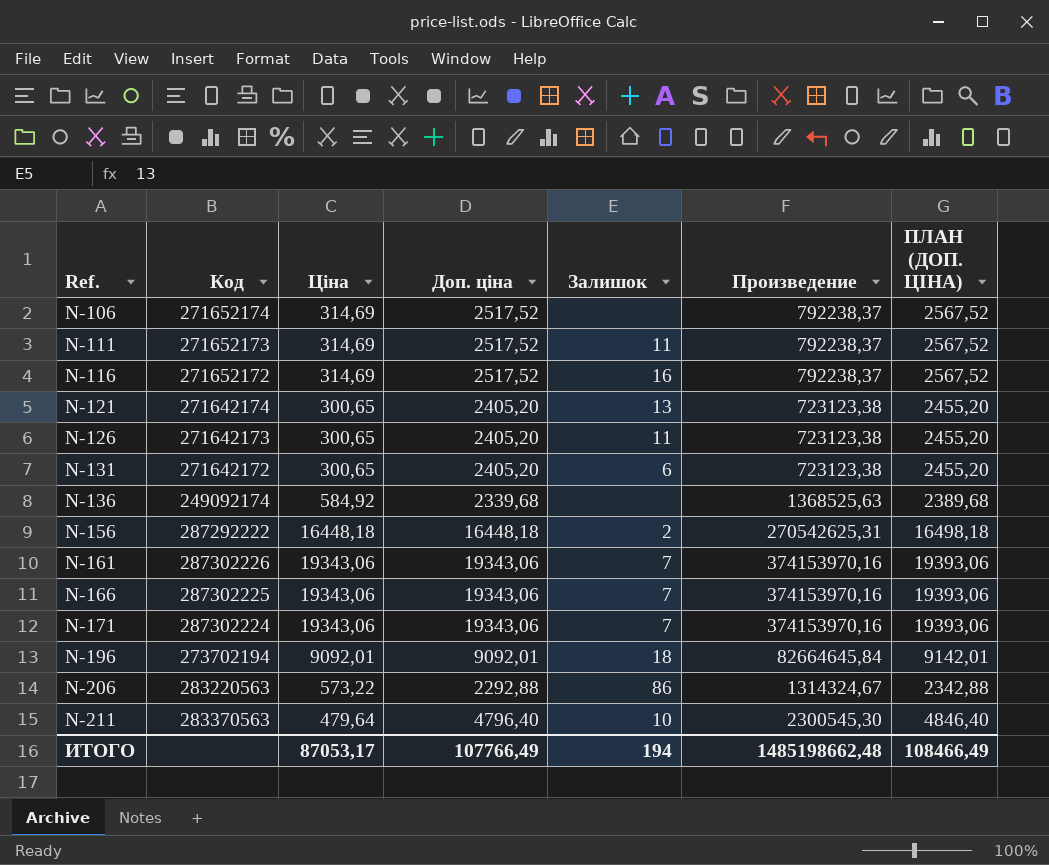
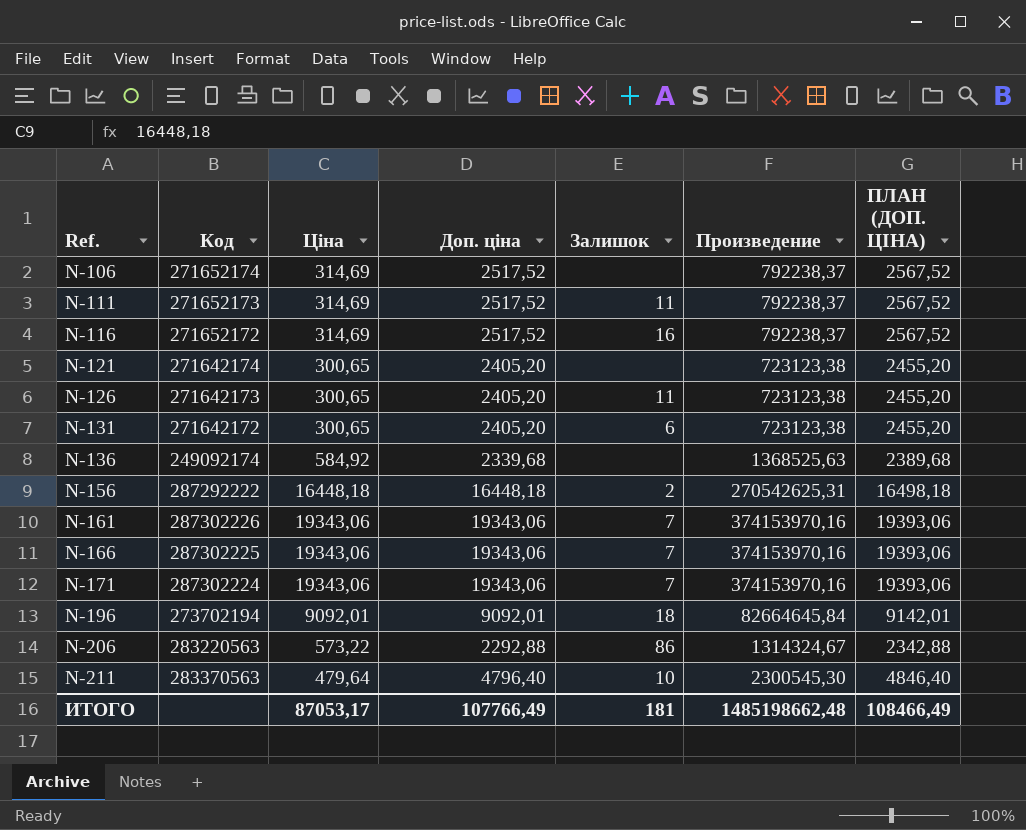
N-121 | Залишок: 13 -> none
ИТОГО | Залишок: 194 -> 181

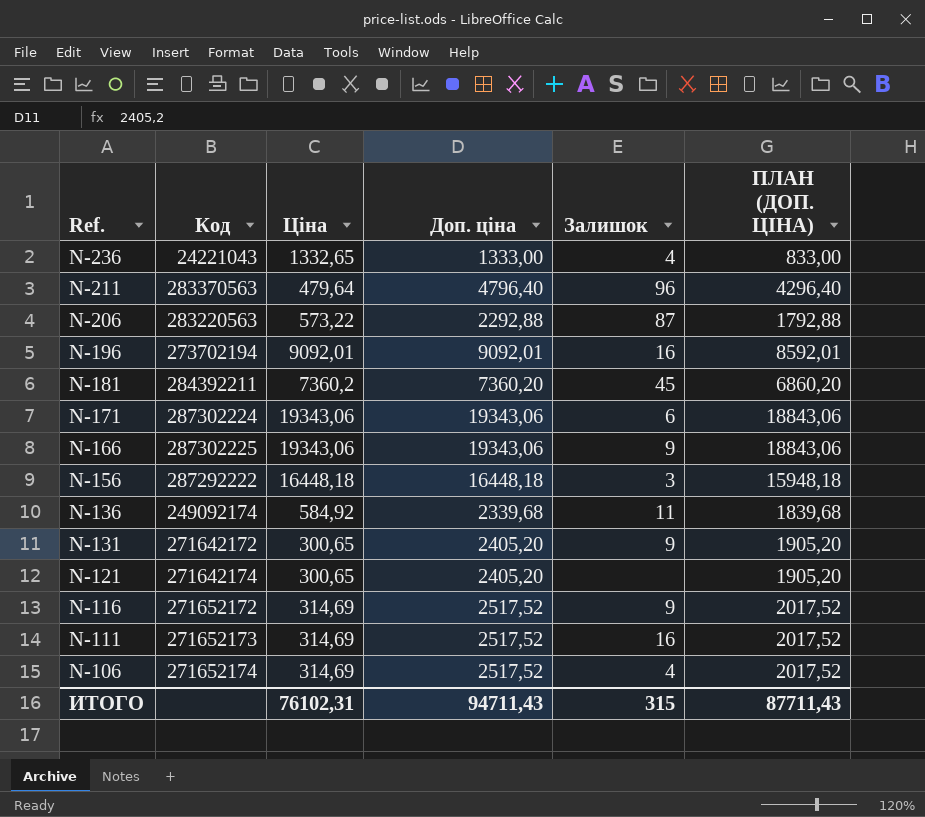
row order: Ref. ascending -> Ref. descending
column Произведение | formula: [Ціна] * [Доп. ціна] -> none
column ПЛАН (ДОП. ЦІНА) | formula: [Доп. ціна] + 50 -> [Доп. ціна] - 500
row N-126: 271642173 | 300,65 | 2405,20 | 11 | 723123,38 | 2455,20 -> none
row N-161: 287302226 | 19343,06 | 19343,06 | 7 | 374153970,16 | 19393,06 -> none
row N-236: none -> 24221043 | 1332,65 | 1333,00 | 4 | 833,00
N-211 | Залишок: 10 -> 96
N-206 | Залишок: 86 -> 87
N-196 | Залишок: 18 -> 16
row N-181: none -> 284392211 | 7360,2 | 7360,20 | 45 | 6860,20
N-171 | Залишок: 7 -> 6
N-166 | Залишок: 7 -> 9
N-156 | Залишок: 2 -> 3
N-136 | Залишок: none -> 11
N-131 | Залишок: 6 -> 9
N-116 | Залишок: 16 -> 9
N-111 | Залишок: 11 -> 16
N-106 | Залишок: none -> 4
ИТОГО | Ціна: 87053,17 -> 76102,31
ИТОГО | Доп. ціна: 107766,49 -> 94711,43
ИТОГО | Залишок: 181 -> 315
ИТОГО | ПЛАН (ДОП. ЦІНА): 108466,49 -> 87711,43

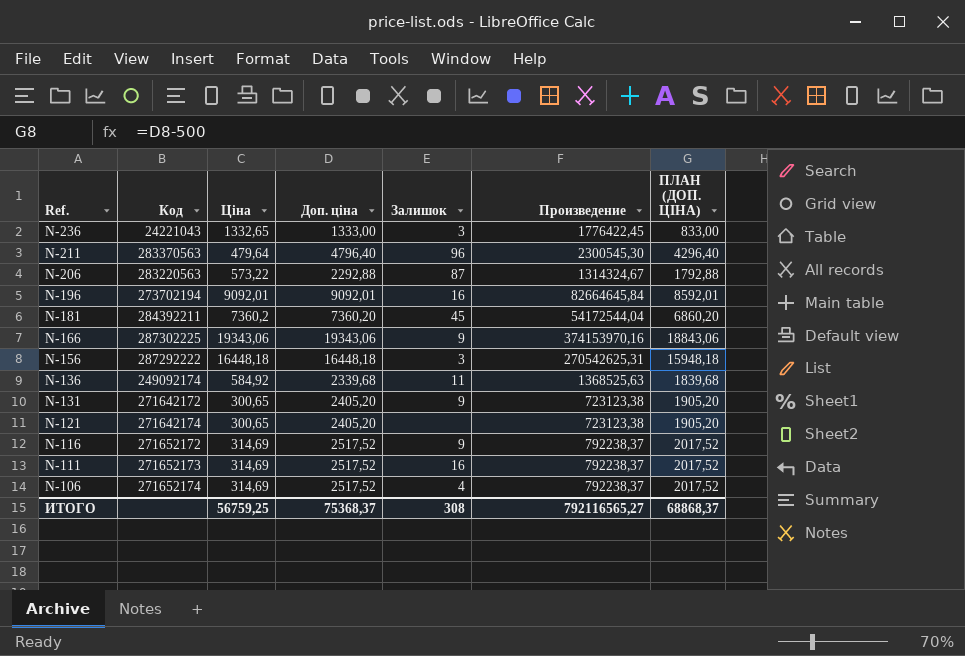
column Произведение | formula: none -> [Ціна] * [Доп. ціна]
row N-171: 287302224 | 19343,06 | 19343,06 | 6 | 18843,06 -> none
N-236 | Залишок: 4 -> 3
ИТОГО | Ціна: 76102,31 -> 56759,25
ИТОГО | Доп. ціна: 94711,43 -> 75368,37
ИТОГО | Залишок: 315 -> 308
ИТОГО | ПЛАН (ДОП. ЦІНА): 87711,43 -> 68868,37

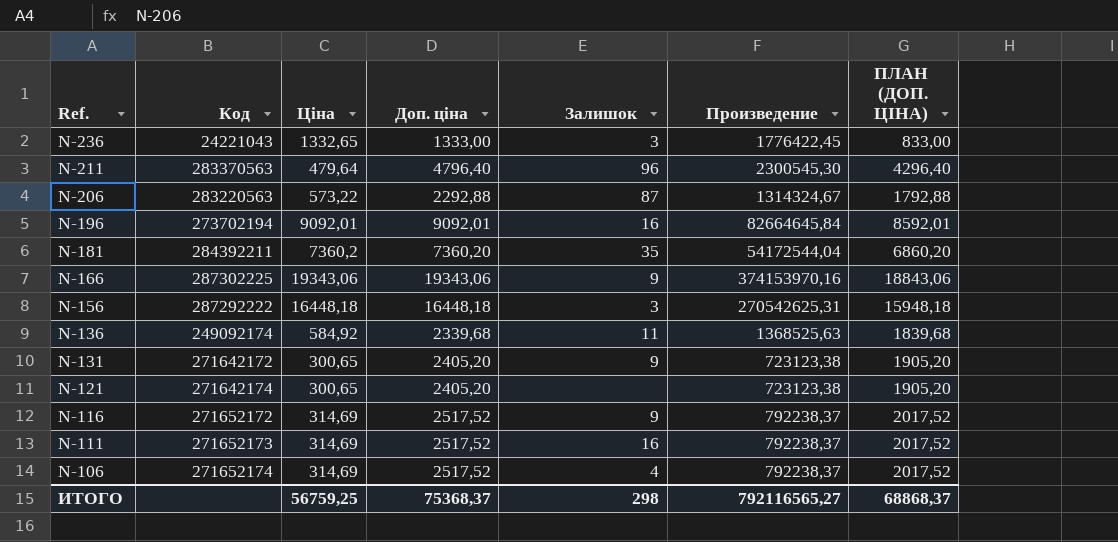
N-181 | Залишок: 45 -> 35
ИТОГО | Залишок: 308 -> 298

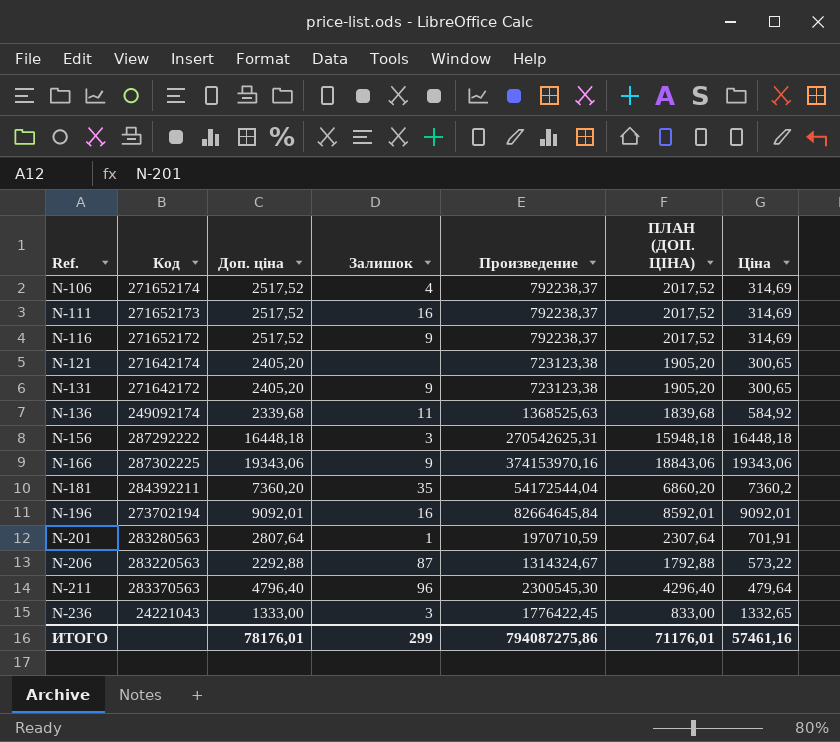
row order: Ref. descending -> Ref. ascending
column Ціна | position: 3 -> 7
row N-201: none -> 283280563 | 2807,64 | 1 | 1970710,59 | 2307,64 | 701,91
ИТОГО | Доп. ціна: 75368,37 -> 78176,01
ИТОГО | Залишок: 298 -> 299
ИТОГО | Произведение: 792116565,27 -> 794087275,86
ИТОГО | ПЛАН (ДОП. ЦІНА): 68868,37 -> 71176,01
ИТОГО | Ціна: 56759,25 -> 57461,16

